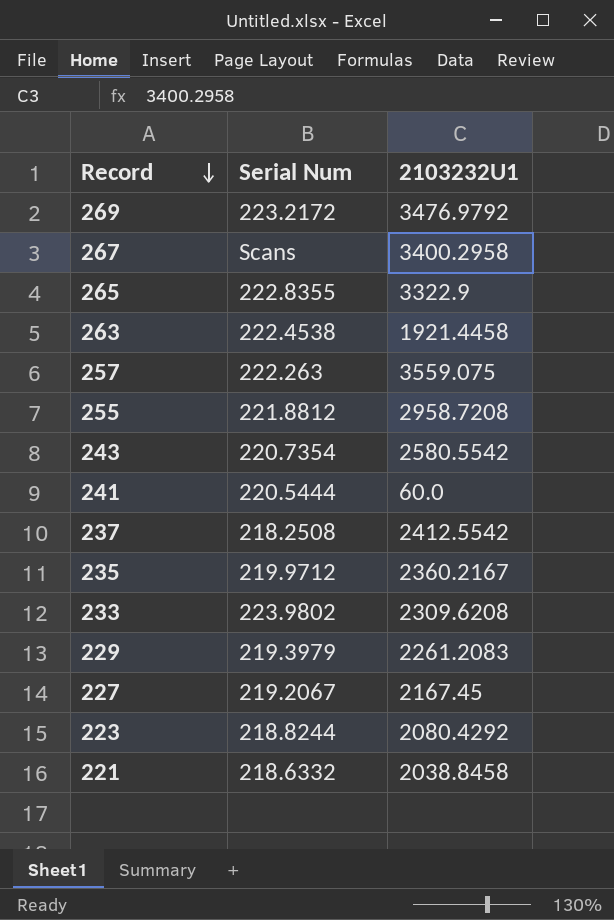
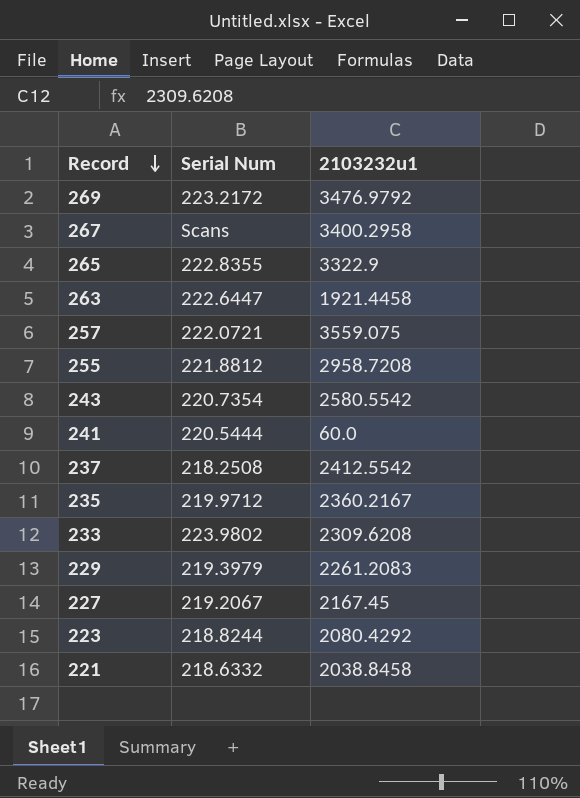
column name: 2103232U1 -> 2103232u1
263 | Serial Num: 222.4538 -> 222.6447
257 | Serial Num: 222.263 -> 222.0721

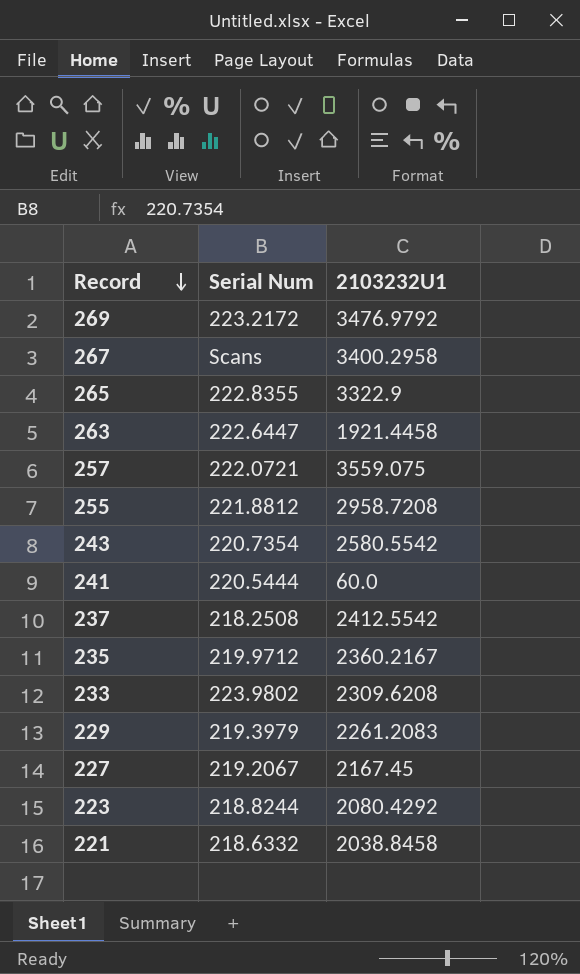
column name: 2103232u1 -> 2103232U1

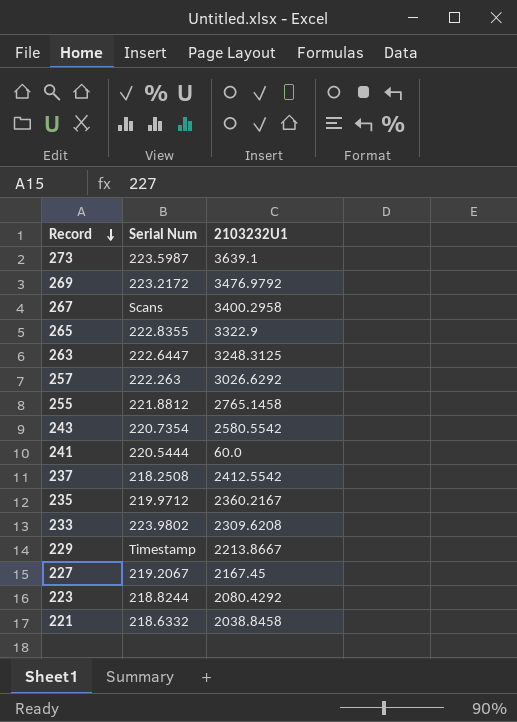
row 273: none -> 223.5987 | 3639.1
263 | 2103232U1: 1921.4458 -> 3248.3125
257 | Serial Num: 222.0721 -> 222.263
257 | 2103232U1: 3559.075 -> 3026.6292
255 | 2103232U1: 2958.7208 -> 2765.1458
229 | Serial Num: 219.3979 -> Timestamp
229 | 2103232U1: 2261.2083 -> 2213.8667

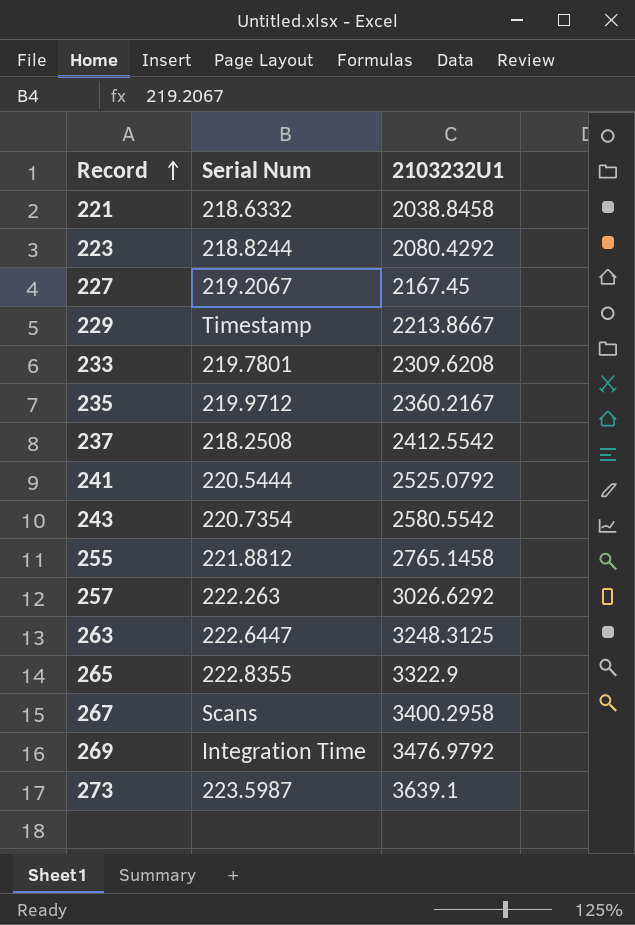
row order: Record descending -> Record ascending
233 | Serial Num: 223.9802 -> 219.7801
241 | 2103232U1: 60.0 -> 2525.0792
269 | Serial Num: 223.2172 -> Integration Time

